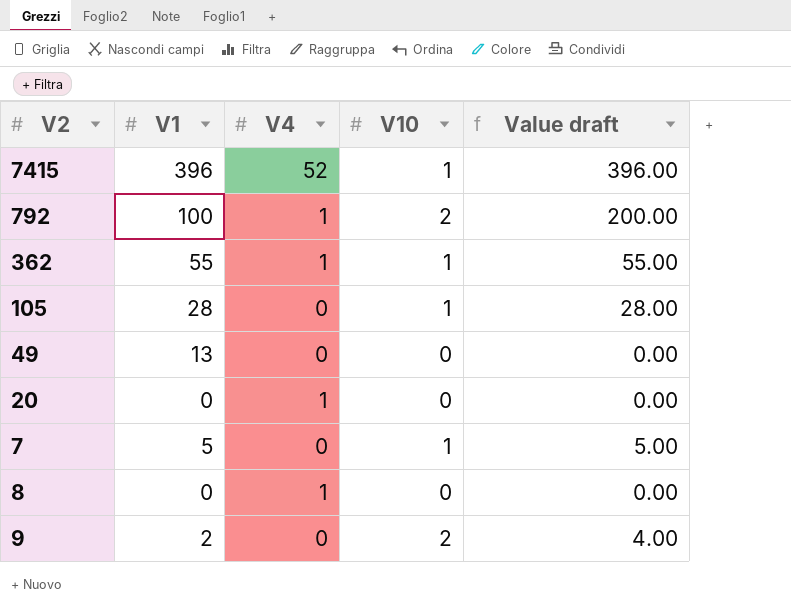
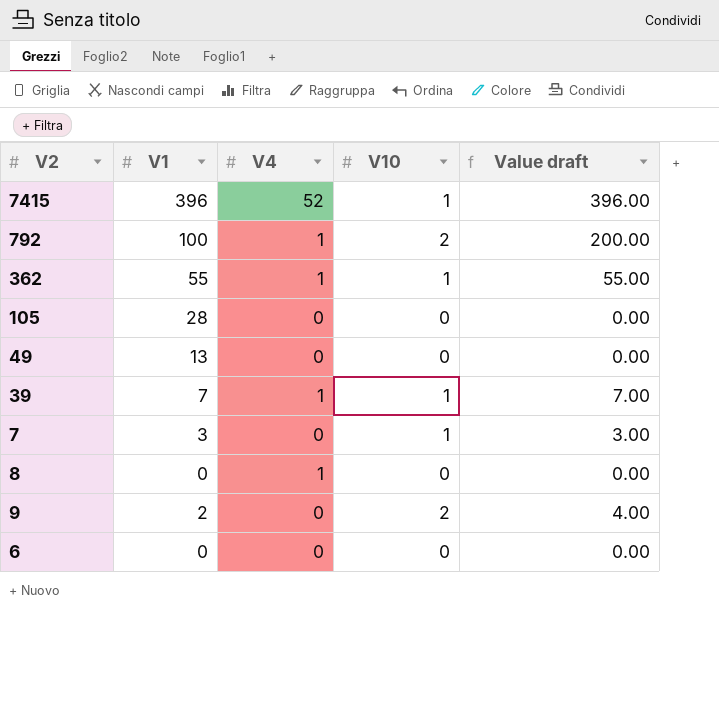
row 20: 0 | 1 | 0 | 0.00 -> none
105 | V10: 1 -> 0
105 | Value draft: 28.00 -> 0.00
row 39: none -> 7 | 1 | 1 | 7.00
7 | V1: 5 -> 3
7 | Value draft: 5.00 -> 3.00
row 6: none -> 0 | 0 | 0 | 0.00

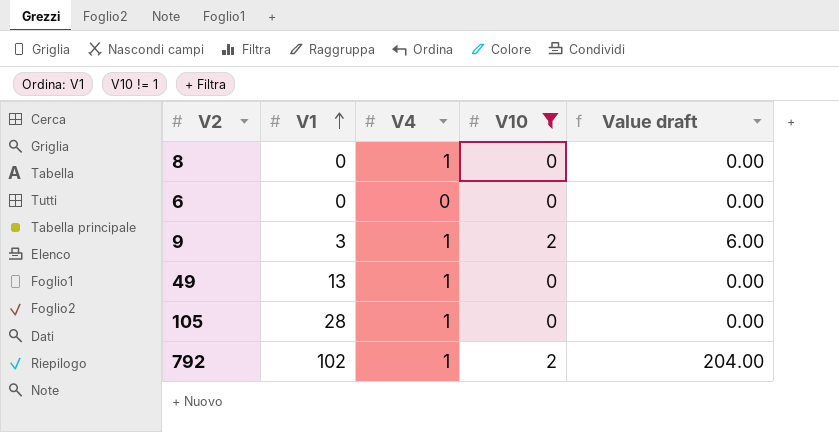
filter: none -> V10 != 1
row order: none -> V1 ascending
9 | V1: 2 -> 3
9 | V4: 0 -> 1
9 | Value draft: 4.00 -> 6.00
49 | V4: 0 -> 1
105 | V4: 0 -> 1
792 | V1: 100 -> 102
792 | Value draft: 200.00 -> 204.00

